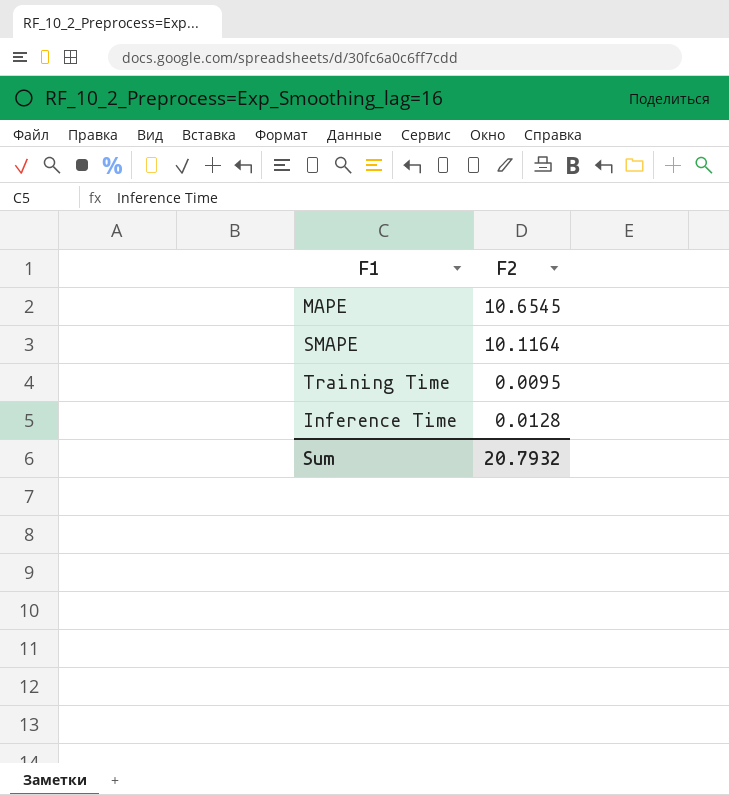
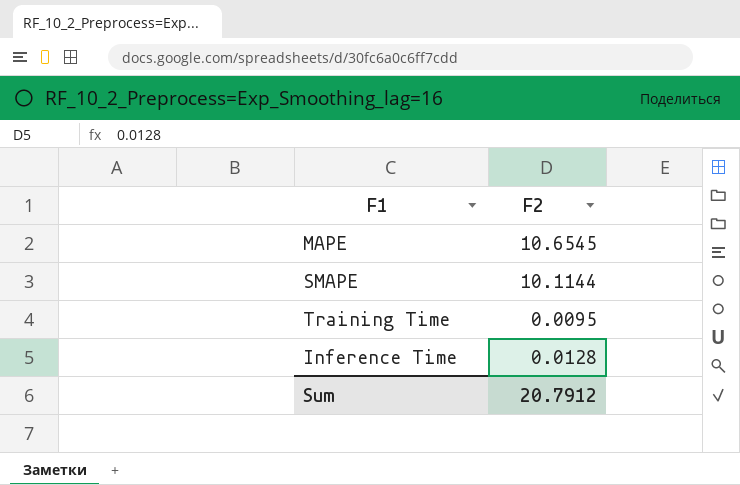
SMAPE | F2: 10.1164 -> 10.1144
Sum | F2: 20.7932 -> 20.7912

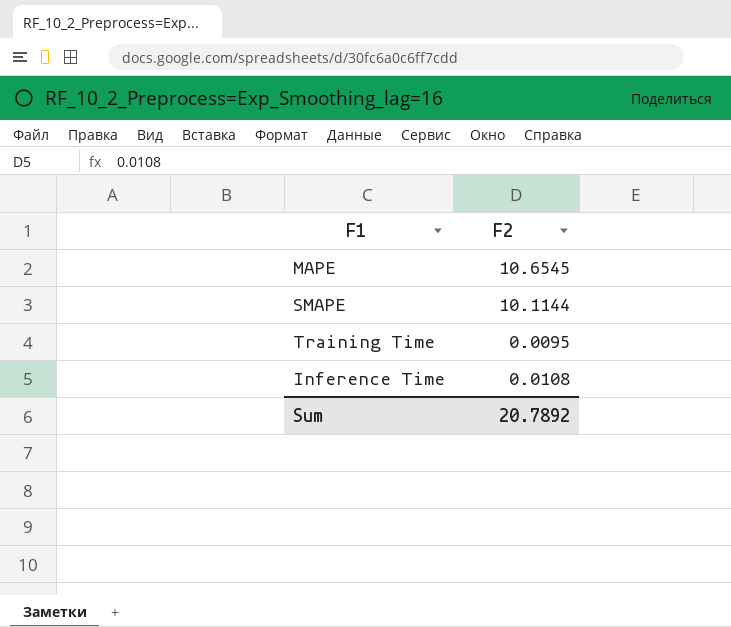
Inference Time | F2: 0.0128 -> 0.0108
Sum | F2: 20.7912 -> 20.7892

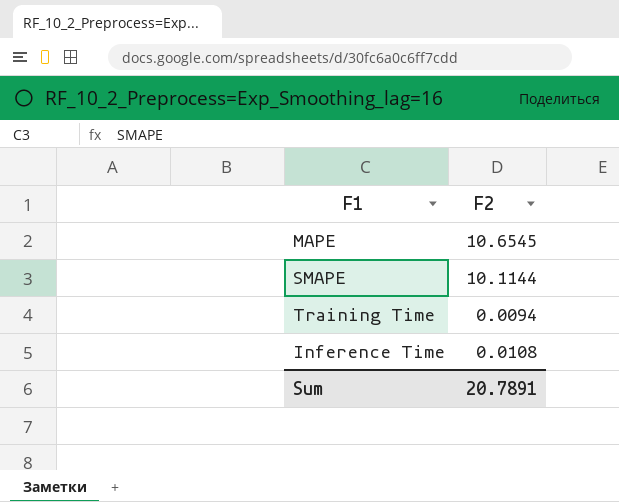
Training Time | F2: 0.0095 -> 0.0094
Sum | F2: 20.7892 -> 20.7891

